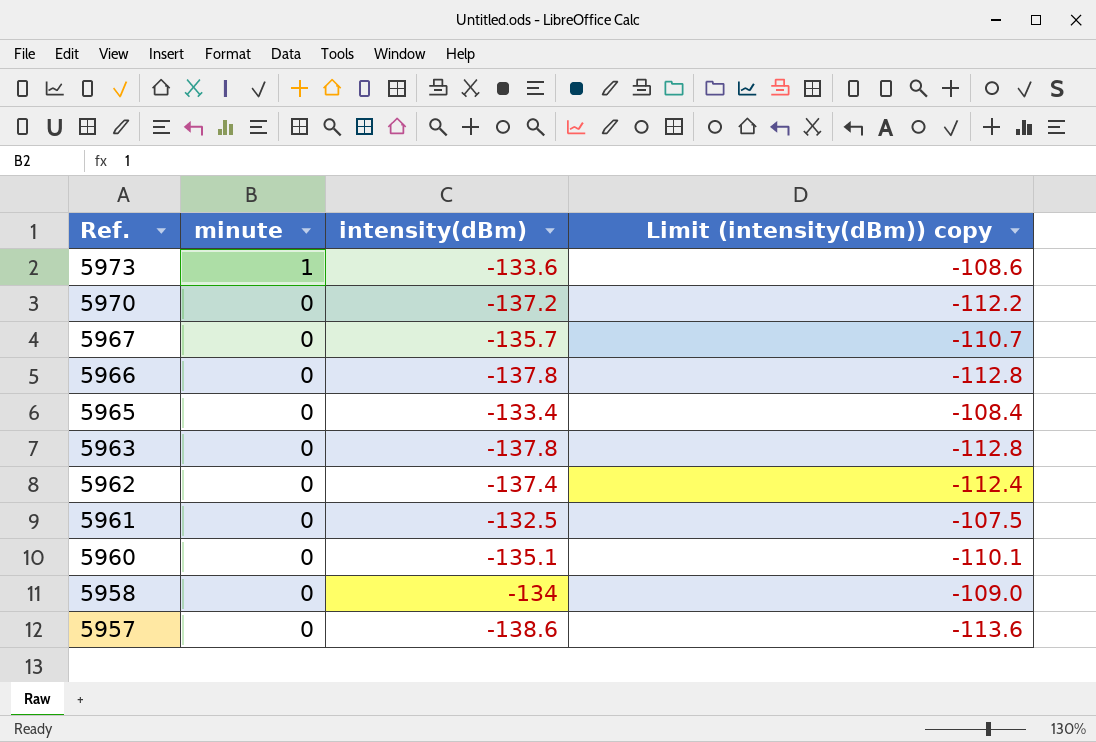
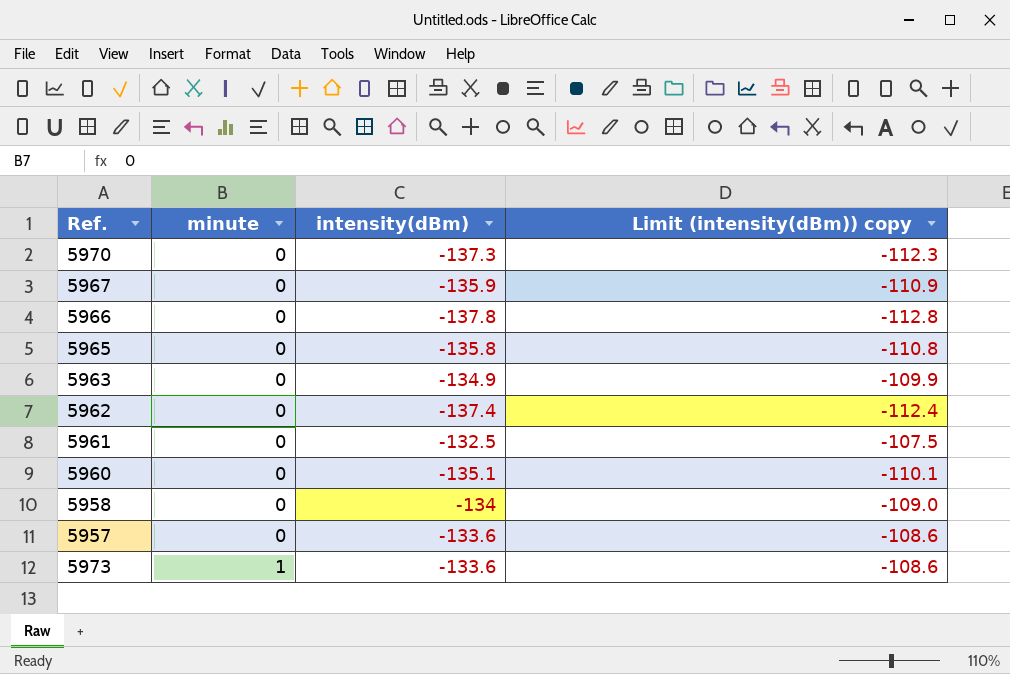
row order: Ref. descending -> minute ascending
5970 | intensity(dBm): -137.2 -> -137.3
5970 | Limit (intensity(dBm)) copy: -112.2 -> -112.3
5967 | intensity(dBm): -135.7 -> -135.9
5967 | Limit (intensity(dBm)) copy: -110.7 -> -110.9
5965 | intensity(dBm): -133.4 -> -135.8
5965 | Limit (intensity(dBm)) copy: -108.4 -> -110.8
5963 | intensity(dBm): -137.8 -> -134.9
5963 | Limit (intensity(dBm)) copy: -112.8 -> -109.9
5957 | intensity(dBm): -138.6 -> -133.6
5957 | Limit (intensity(dBm)) copy: -113.6 -> -108.6

